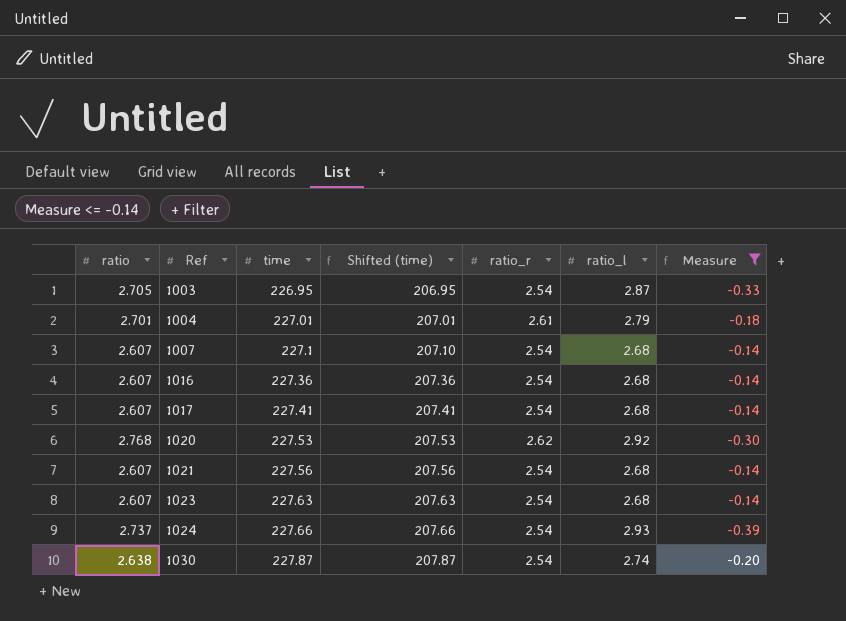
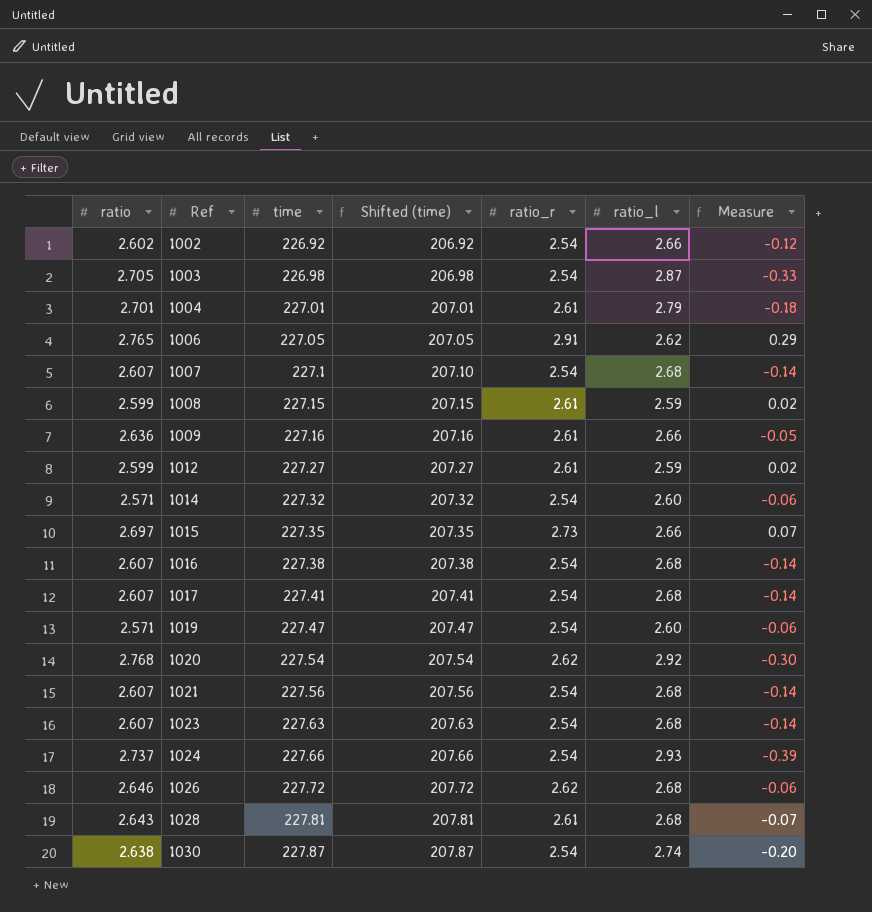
filter: Measure <= -0.14 -> none
1003 | time: 226.95 -> 226.98
1003 | Shifted (time): 206.95 -> 206.98
1016 | time: 227.36 -> 227.38
1016 | Shifted (time): 207.36 -> 207.38
1020 | time: 227.53 -> 227.54
1020 | Shifted (time): 207.53 -> 207.54

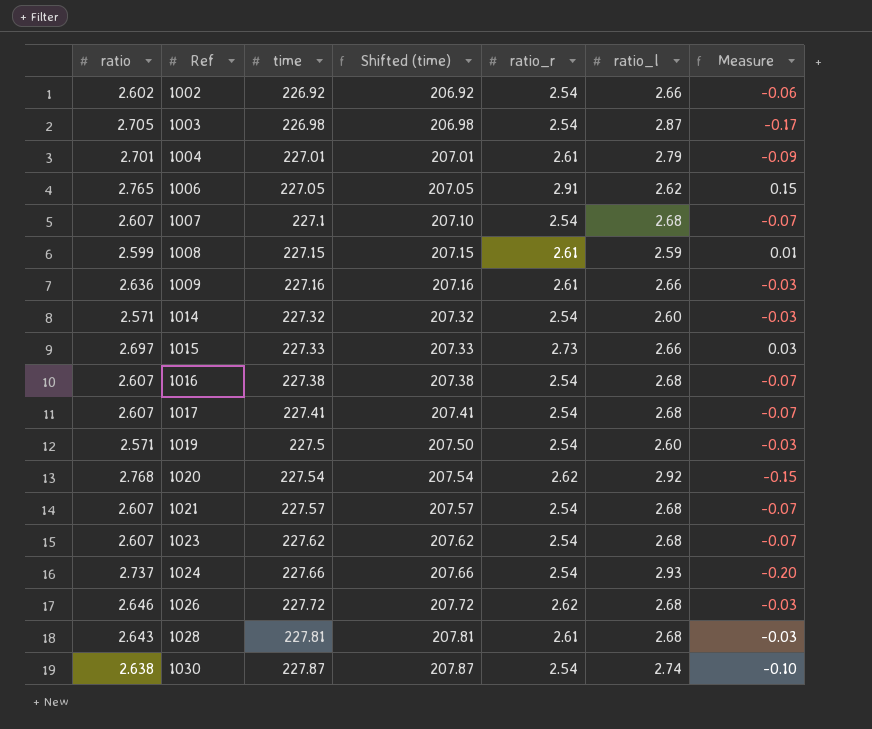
column Measure | formula: [ratio_r] - [ratio_l] -> [ratio_r] - [ratio]
row 1012: 2.599 | 227.27 | 207.27 | 2.61 | 2.59 | 0.02 -> none
1015 | time: 227.35 -> 227.33
1015 | Shifted (time): 207.35 -> 207.33
1019 | time: 227.47 -> 227.5
1019 | Shifted (time): 207.47 -> 207.50
1021 | time: 227.56 -> 227.57
1021 | Shifted (time): 207.56 -> 207.57
1023 | time: 227.63 -> 227.62
1023 | Shifted (time): 207.63 -> 207.62

